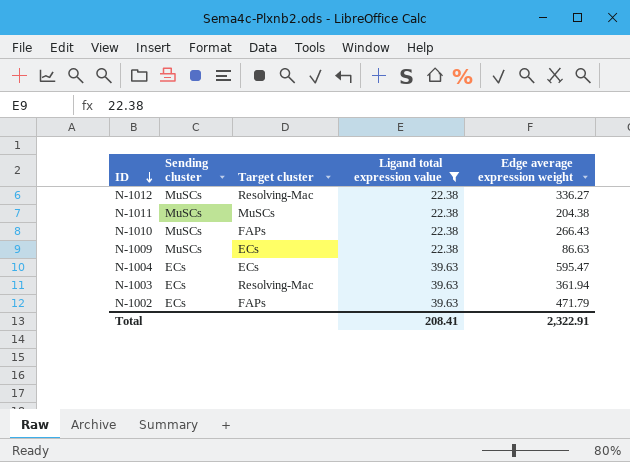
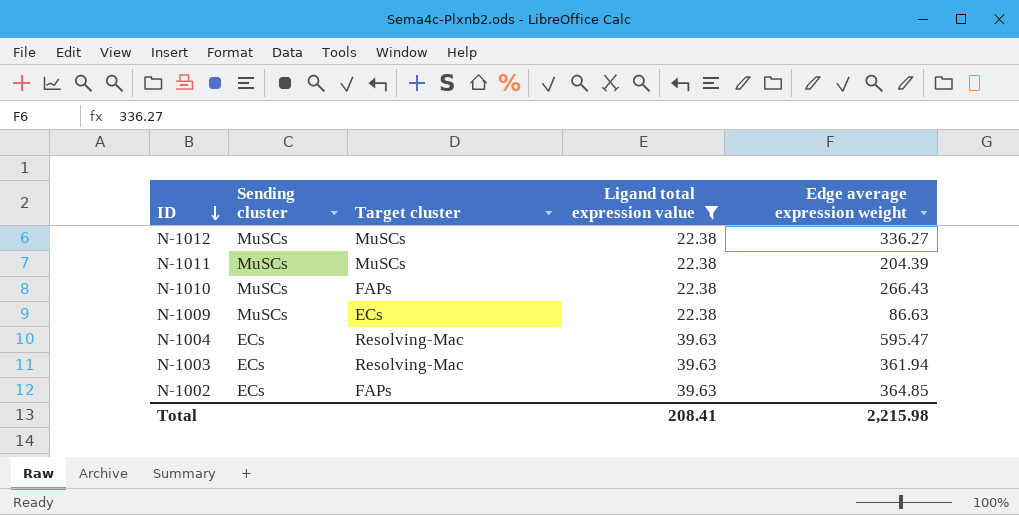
N-1012 | Target cluster: Resolving-Mac -> MuSCs
N-1011 | Edge average expression weight: 204.38 -> 204.39
N-1004 | Target cluster: ECs -> Resolving-Mac
N-1002 | Edge average expression weight: 471.79 -> 364.85
Total | Edge average expression weight: 2,322.91 -> 2,215.98

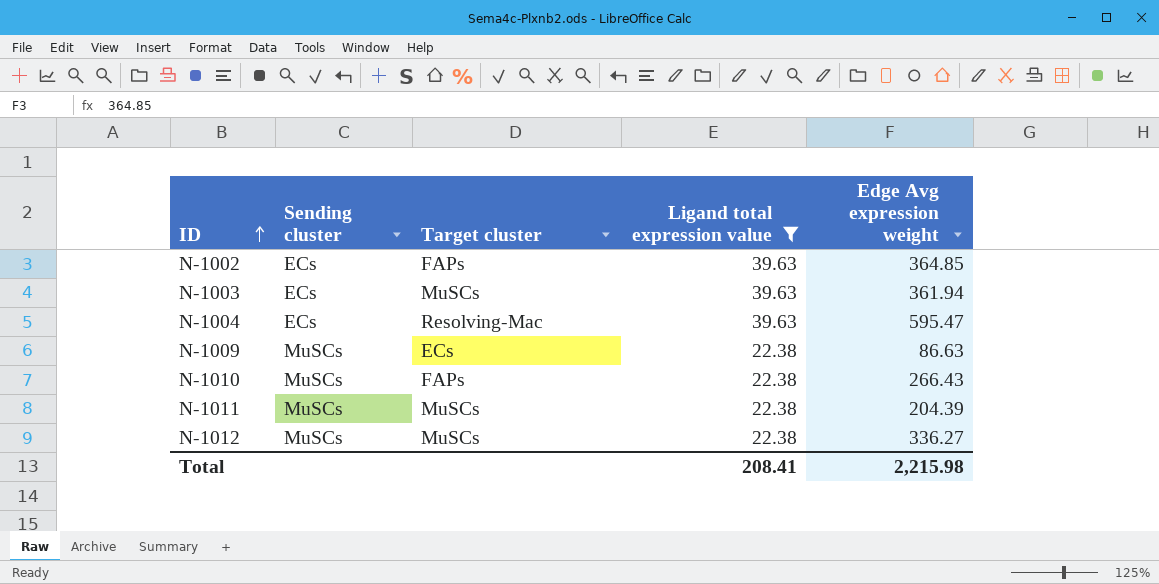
row order: ID descending -> ID ascending
column name: Edge average expression weight -> Edge Avg expression weight
N-1003 | Target cluster: Resolving-Mac -> MuSCs

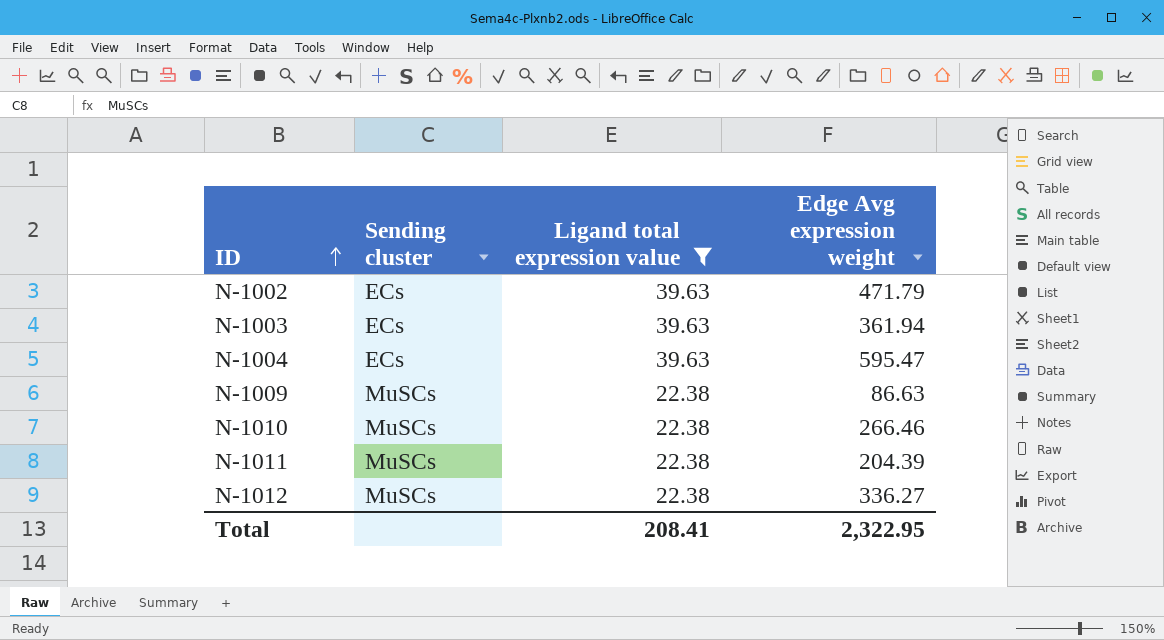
column Target cluster | position: 3 -> none
N-1002 | Edge Avg expression weight: 364.85 -> 471.79
N-1010 | Edge Avg expression weight: 266.43 -> 266.46
Total | Edge Avg expression weight: 2,215.98 -> 2,322.95

